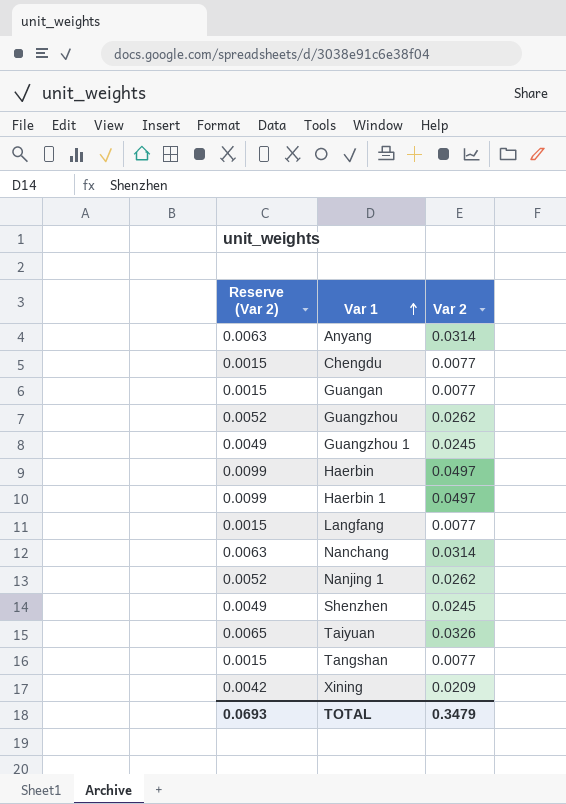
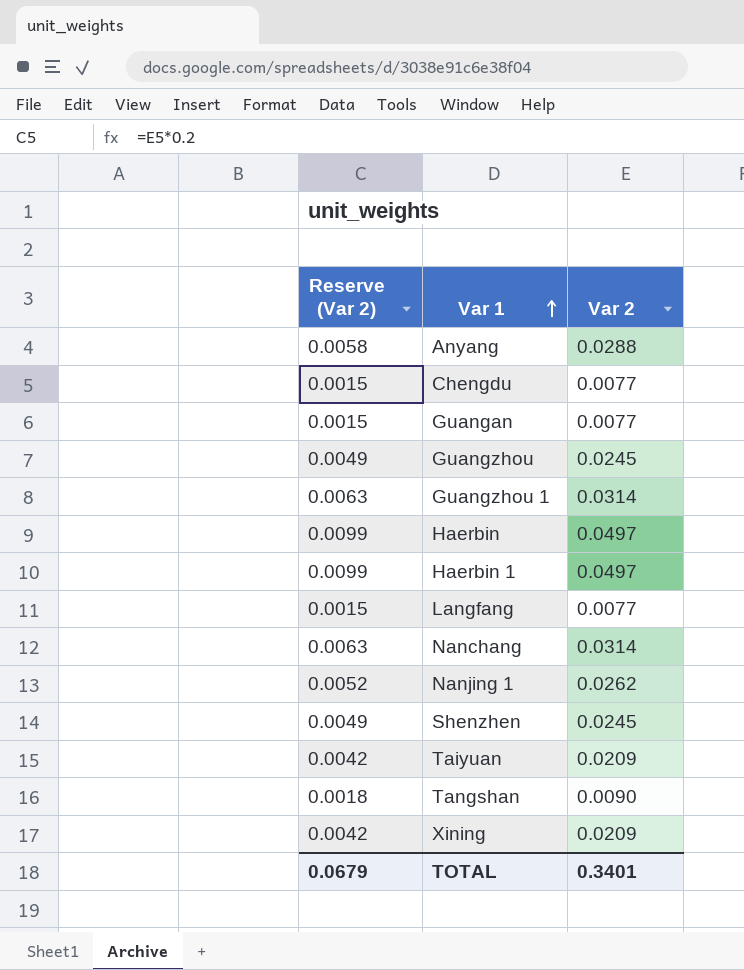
Anyang | Reserve (Var 2): 0.0063 -> 0.0058
Anyang | Var 2: 0.0314 -> 0.0288
Guangzhou | Reserve (Var 2): 0.0052 -> 0.0049
Guangzhou | Var 2: 0.0262 -> 0.0245
Guangzhou 1 | Reserve (Var 2): 0.0049 -> 0.0063
Guangzhou 1 | Var 2: 0.0245 -> 0.0314
Taiyuan | Reserve (Var 2): 0.0065 -> 0.0042
Taiyuan | Var 2: 0.0326 -> 0.0209
Tangshan | Reserve (Var 2): 0.0015 -> 0.0018
Tangshan | Var 2: 0.0077 -> 0.0090
TOTAL | Reserve (Var 2): 0.0693 -> 0.0679
TOTAL | Var 2: 0.3479 -> 0.3401

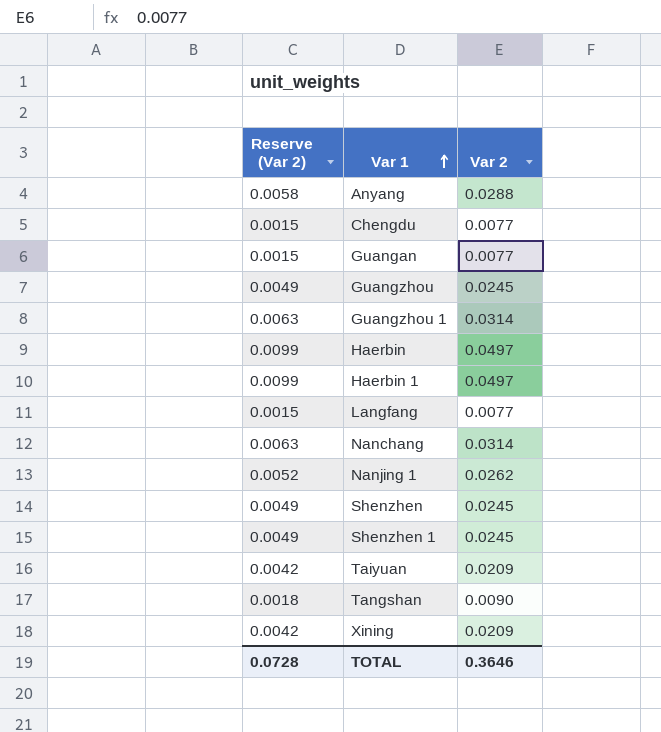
row Shenzhen 1: none -> 0.0049 | 0.0245
TOTAL | Reserve (Var 2): 0.0679 -> 0.0728
TOTAL | Var 2: 0.3401 -> 0.3646

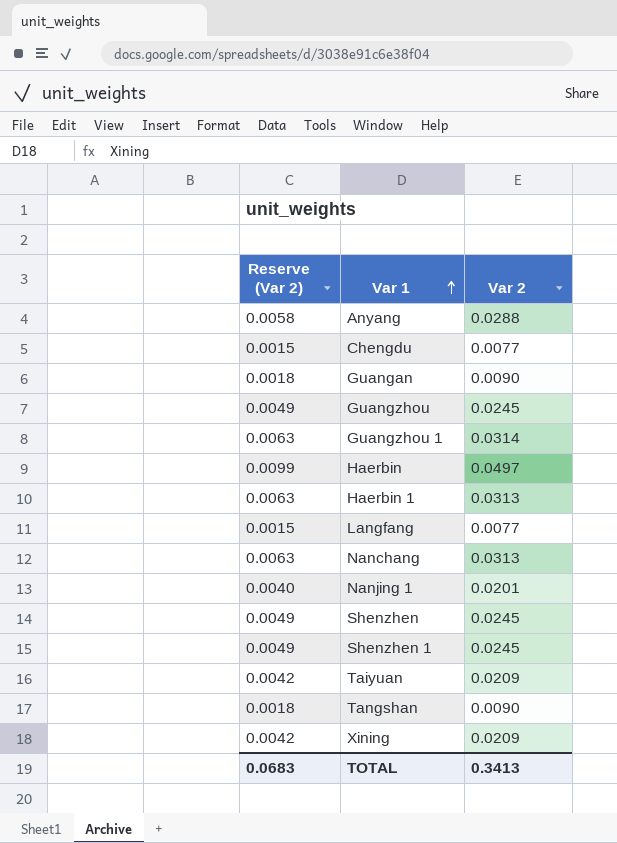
Guangan | Reserve (Var 2): 0.0015 -> 0.0018
Guangan | Var 2: 0.0077 -> 0.0090
Haerbin 1 | Reserve (Var 2): 0.0099 -> 0.0063
Haerbin 1 | Var 2: 0.0497 -> 0.0313
Nanchang | Var 2: 0.0314 -> 0.0313
Nanjing 1 | Reserve (Var 2): 0.0052 -> 0.0040
Nanjing 1 | Var 2: 0.0262 -> 0.0201
TOTAL | Reserve (Var 2): 0.0728 -> 0.0683
TOTAL | Var 2: 0.3646 -> 0.3413

